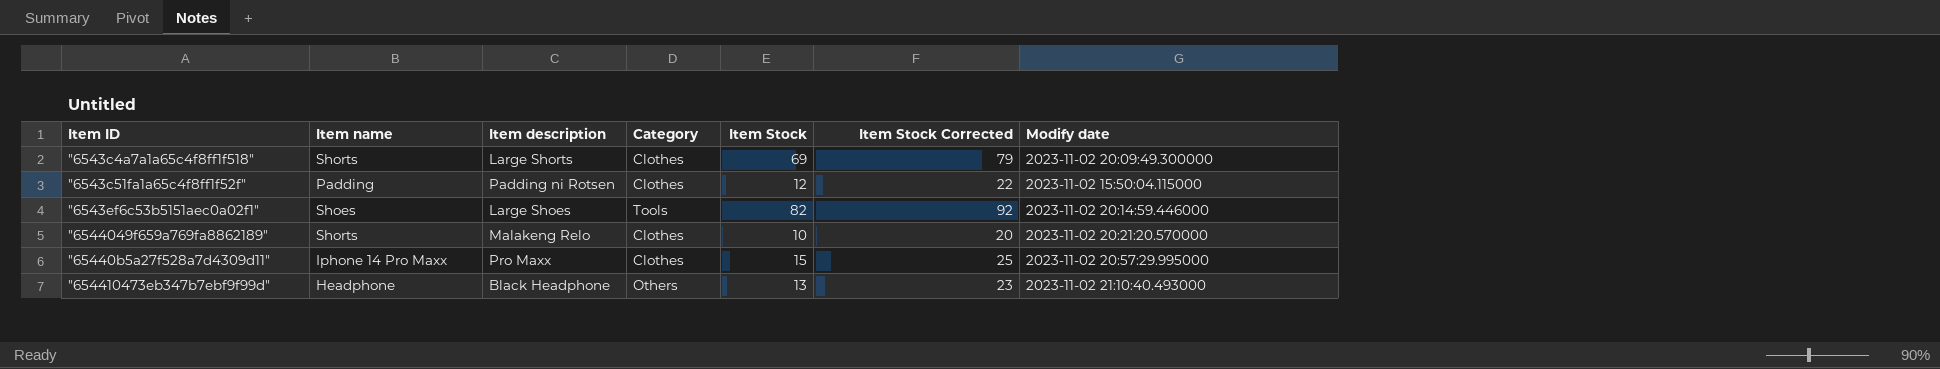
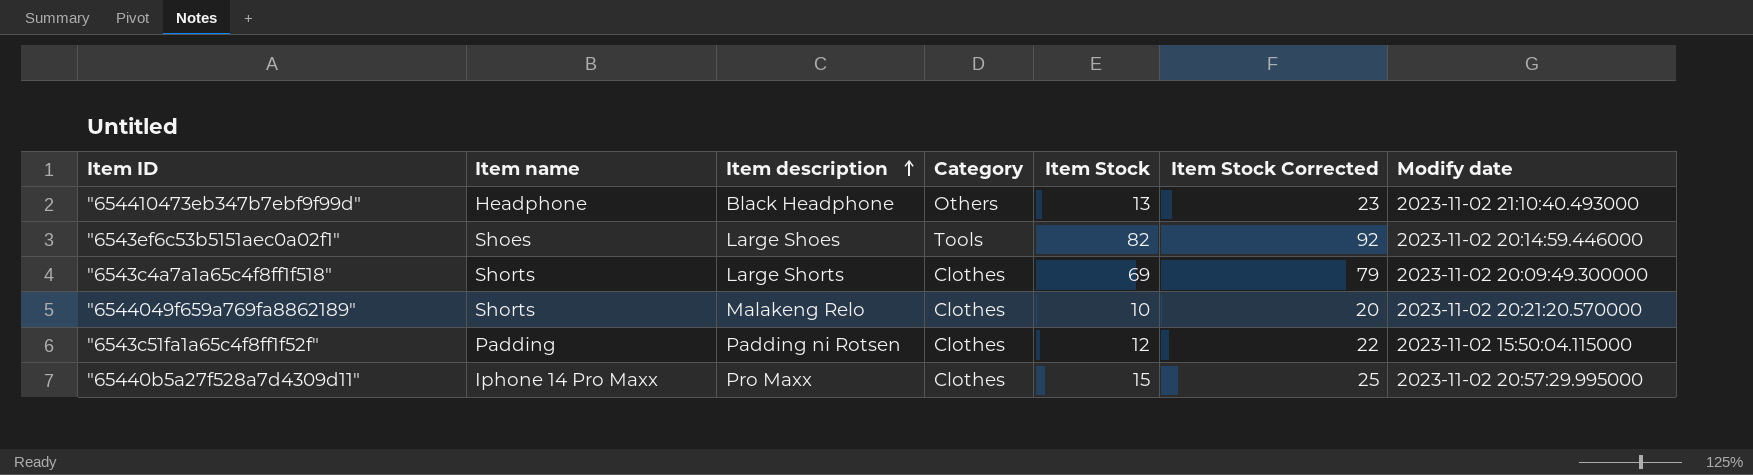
row order: none -> Item description ascending

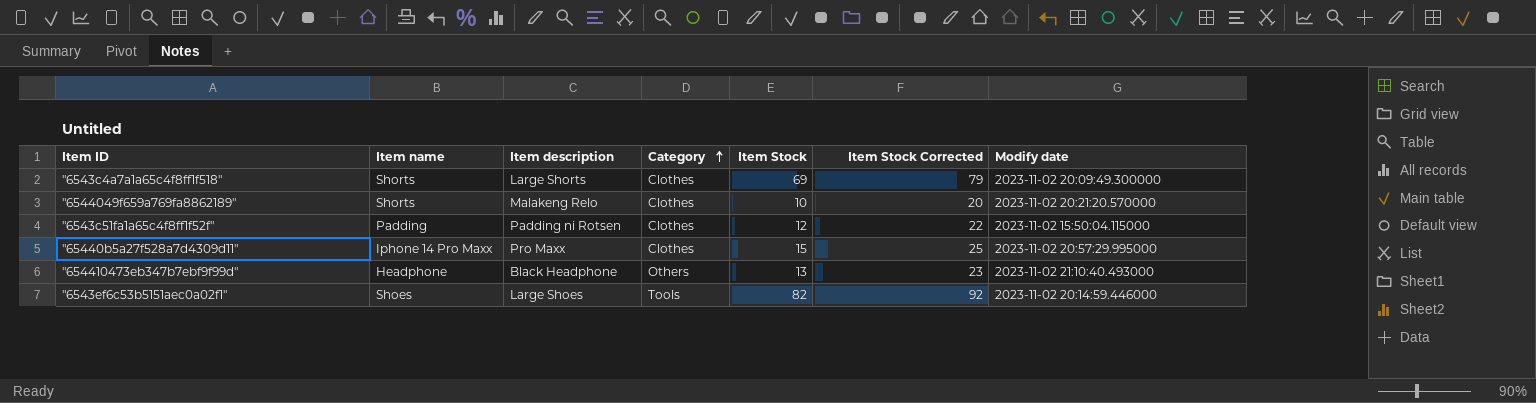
row order: Item description ascending -> Category ascending

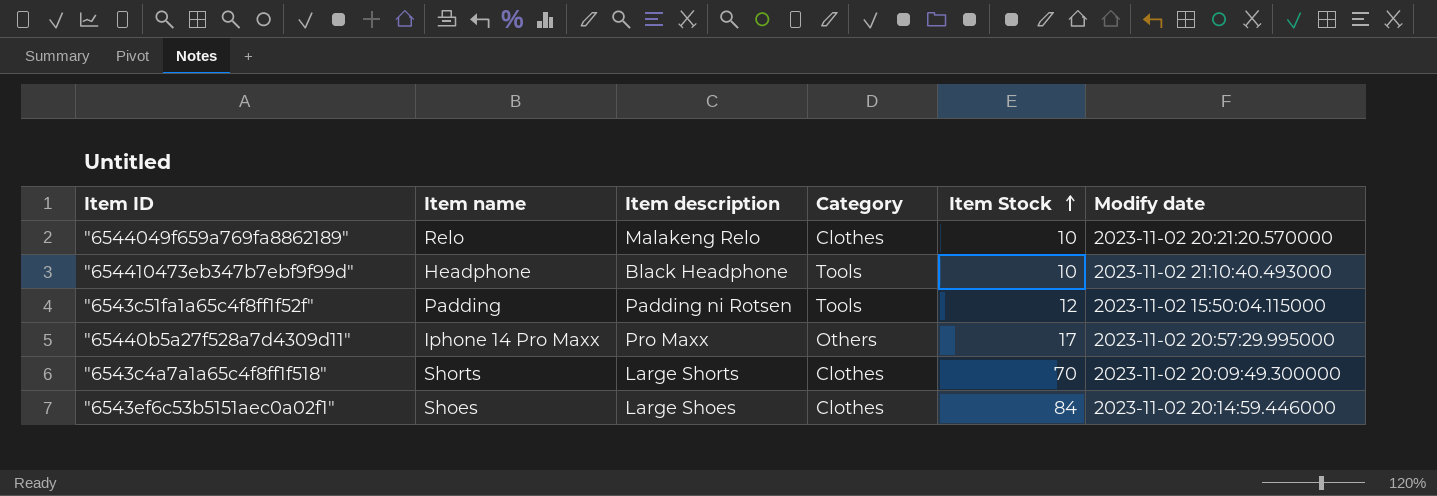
row order: Category ascending -> Item Stock ascending
column Item Stock Corrected | formula: [Item Stock] + 10 -> none
"6544049f659a769fa8862189" | Item name: Shorts -> Relo
"654410473eb347b7ebf9f99d" | Category: Others -> Tools
"654410473eb347b7ebf9f99d" | Item Stock: 13 -> 10
"6543c51fa1a65c4f8ff1f52f" | Category: Clothes -> Tools
"65440b5a27f528a7d4309d11" | Category: Clothes -> Others
"65440b5a27f528a7d4309d11" | Item Stock: 15 -> 17
"6543c4a7a1a65c4f8ff1f518" | Item Stock: 69 -> 70
"6543ef6c53b5151aec0a02f1" | Category: Tools -> Clothes
"6543ef6c53b5151aec0a02f1" | Item Stock: 82 -> 84

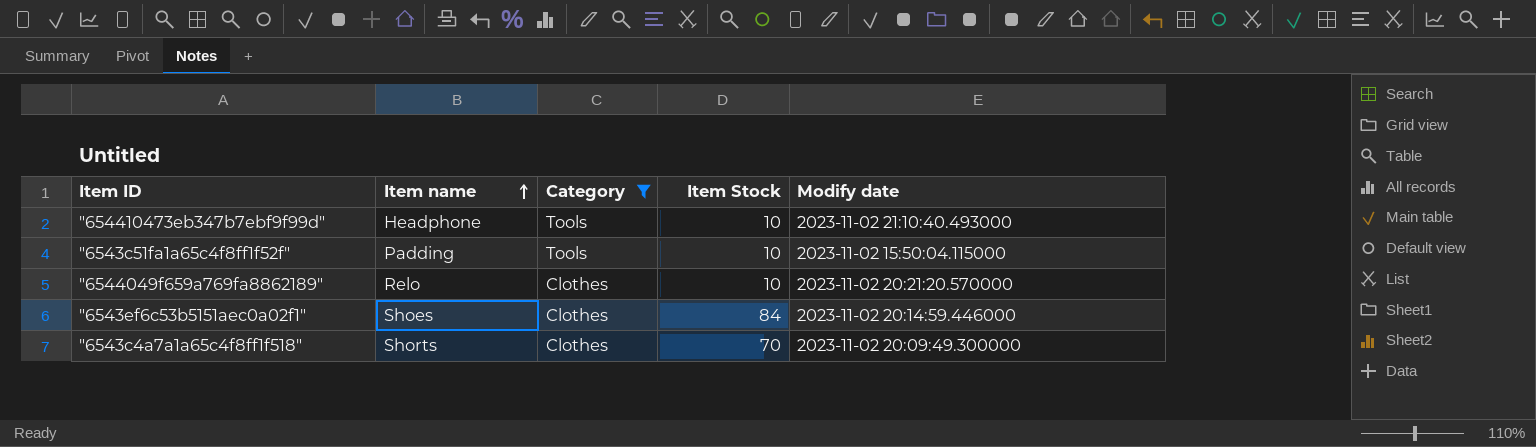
filter: none -> Category != Others
row order: Item Stock ascending -> Item name ascending
column Item description | position: 3 -> none
"6543c51fa1a65c4f8ff1f52f" | Item Stock: 12 -> 10

